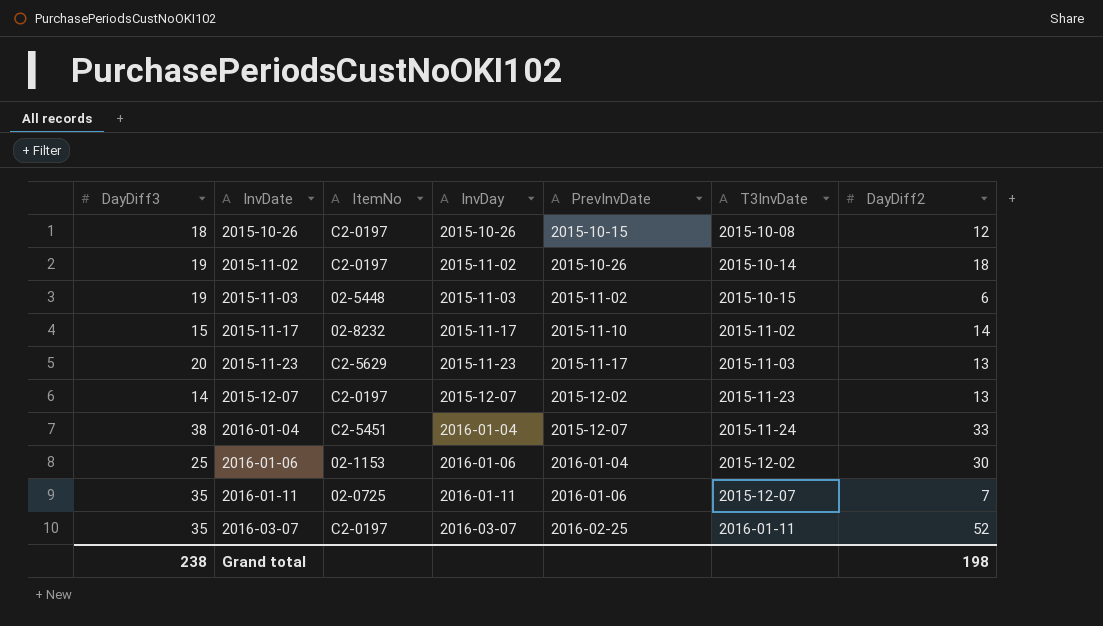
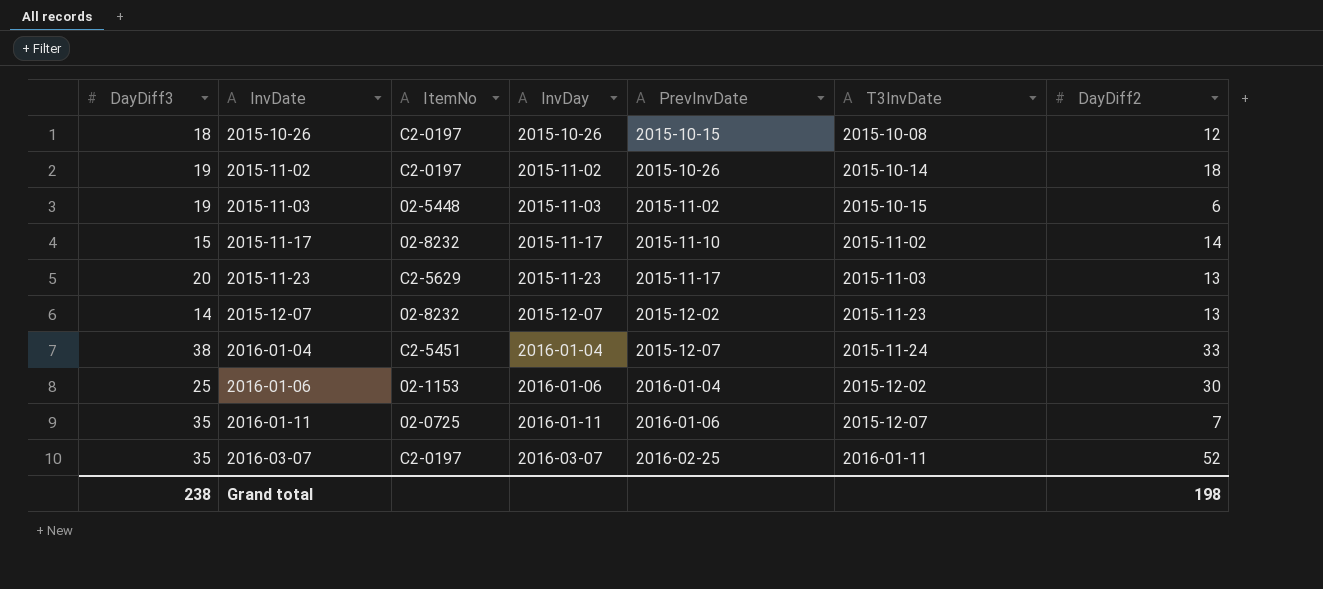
2015-12-07 | ItemNo: C2-0197 -> 02-8232

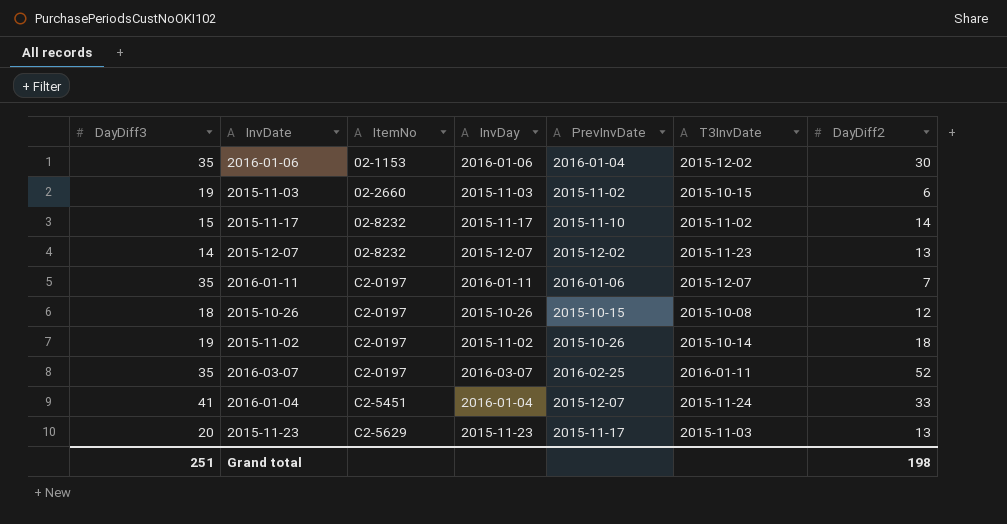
row order: InvDate ascending -> ItemNo ascending
2016-01-06 | DayDiff3: 25 -> 35
2015-11-03 | ItemNo: 02-5448 -> 02-2660
2016-01-11 | ItemNo: 02-0725 -> C2-0197
2016-01-04 | DayDiff3: 38 -> 41
Grand total | DayDiff3: 238 -> 251

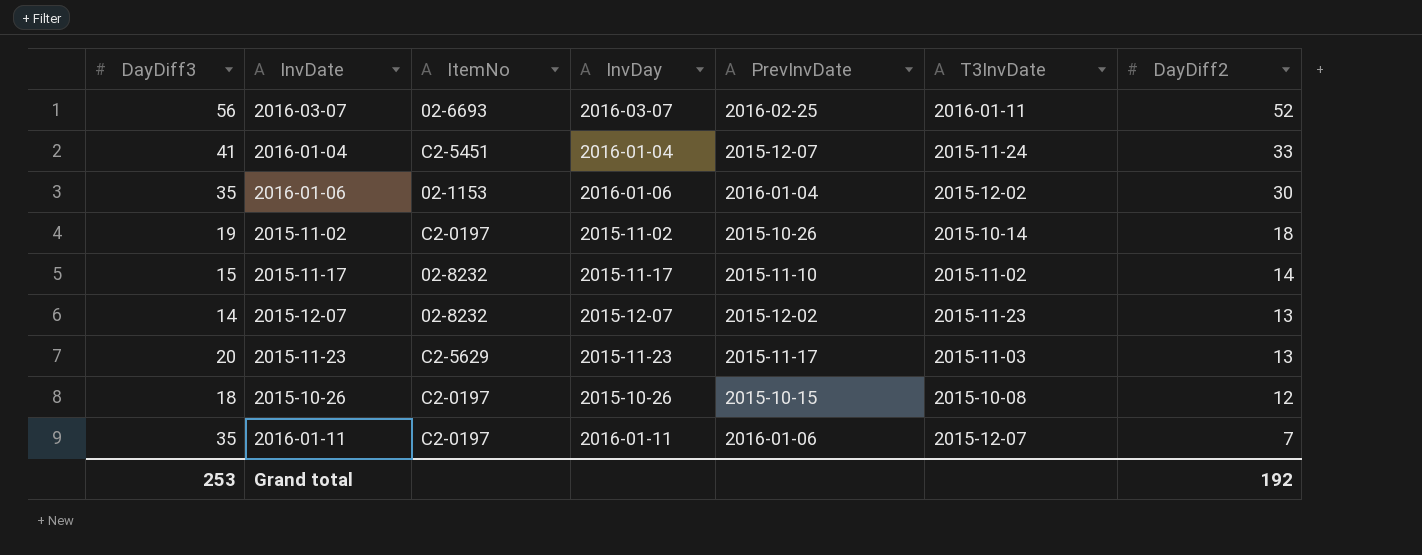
row order: ItemNo ascending -> DayDiff2 descending
row 2015-11-03: 19 | 02-2660 | 2015-11-03 | 2015-11-02 | 2015-10-15 | 6 -> none
2016-03-07 | DayDiff3: 35 -> 56
2016-03-07 | ItemNo: C2-0197 -> 02-6693
Grand total | DayDiff3: 251 -> 253
Grand total | DayDiff2: 198 -> 192

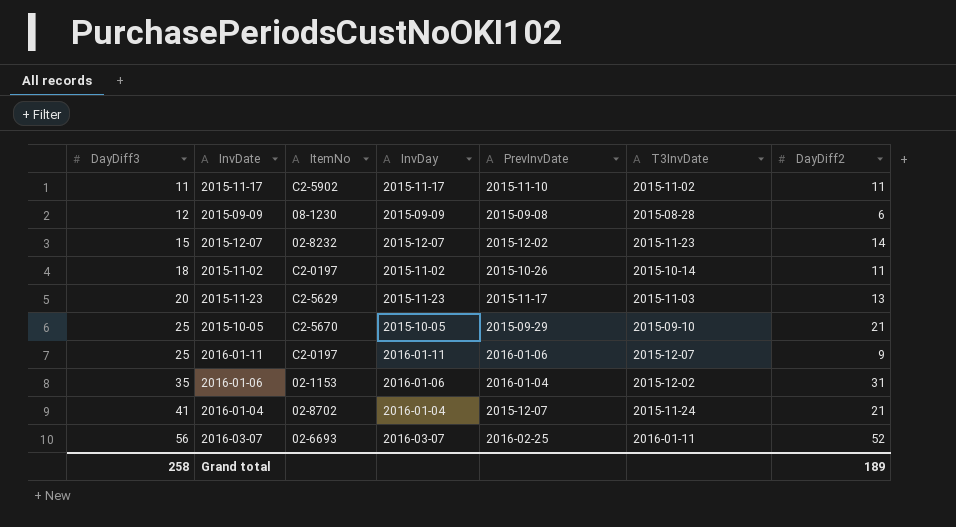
row order: DayDiff2 descending -> DayDiff3 ascending
row 2015-10-26: 18 | C2-0197 | 2015-10-26 | 2015-10-15 | 2015-10-08 | 12 -> none
2015-11-17 | DayDiff3: 15 -> 11
2015-11-17 | ItemNo: 02-8232 -> C2-5902
2015-11-17 | DayDiff2: 14 -> 11
row 2015-09-09: none -> 12 | 08-1230 | 2015-09-09 | 2015-09-08 | 2015-08-28 | 6
2015-12-07 | DayDiff3: 14 -> 15
2015-12-07 | DayDiff2: 13 -> 14
2015-11-02 | DayDiff3: 19 -> 18
2015-11-02 | DayDiff2: 18 -> 11
row 2015-10-05: none -> 25 | C2-5670 | 2015-10-05 | 2015-09-29 | 2015-09-10 | 21
2016-01-11 | DayDiff3: 35 -> 25
2016-01-11 | DayDiff2: 7 -> 9
2016-01-06 | DayDiff2: 30 -> 31
2016-01-04 | ItemNo: C2-5451 -> 02-8702
2016-01-04 | DayDiff2: 33 -> 21
Grand total | DayDiff3: 253 -> 258
Grand total | DayDiff2: 192 -> 189

